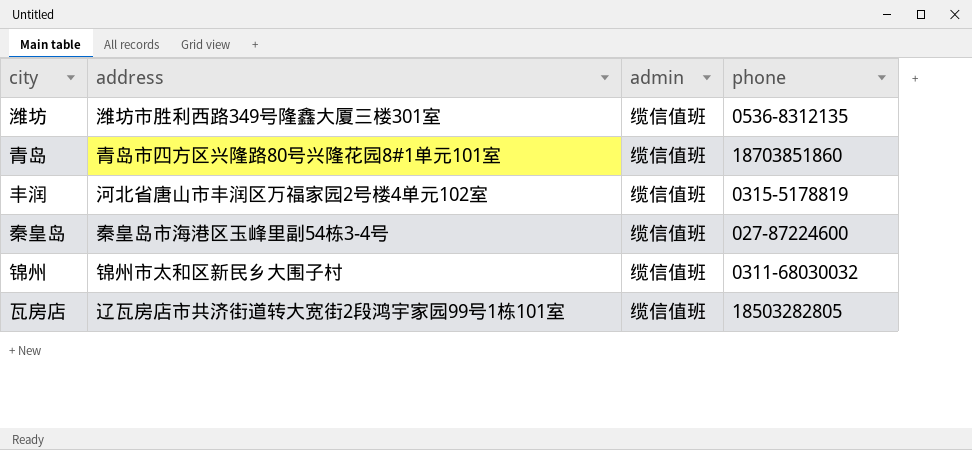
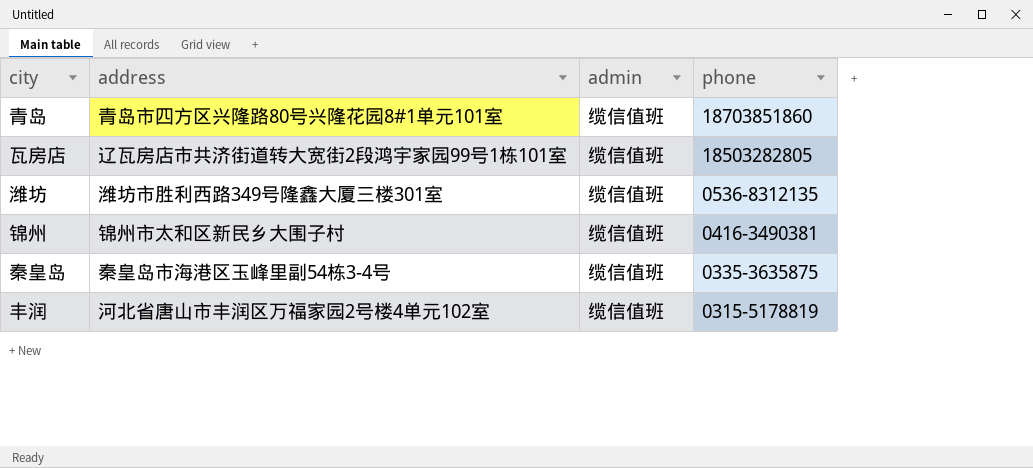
row order: none -> phone descending
锦州 | phone: 0311-68030032 -> 0416-3490381
秦皇岛 | phone: 027-87224600 -> 0335-3635875

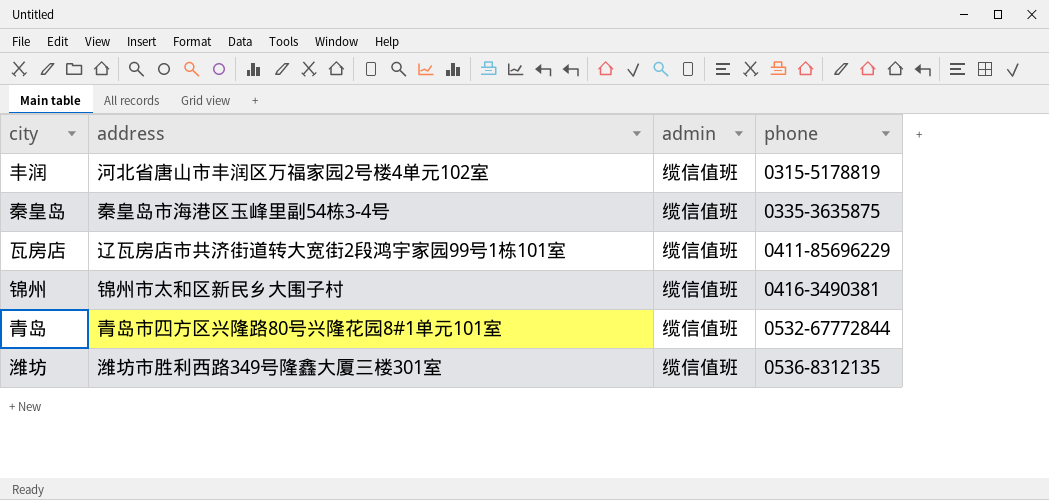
row order: phone descending -> phone ascending
瓦房店 | phone: 18503282805 -> 0411-85696229
青岛 | phone: 18703851860 -> 0532-67772844

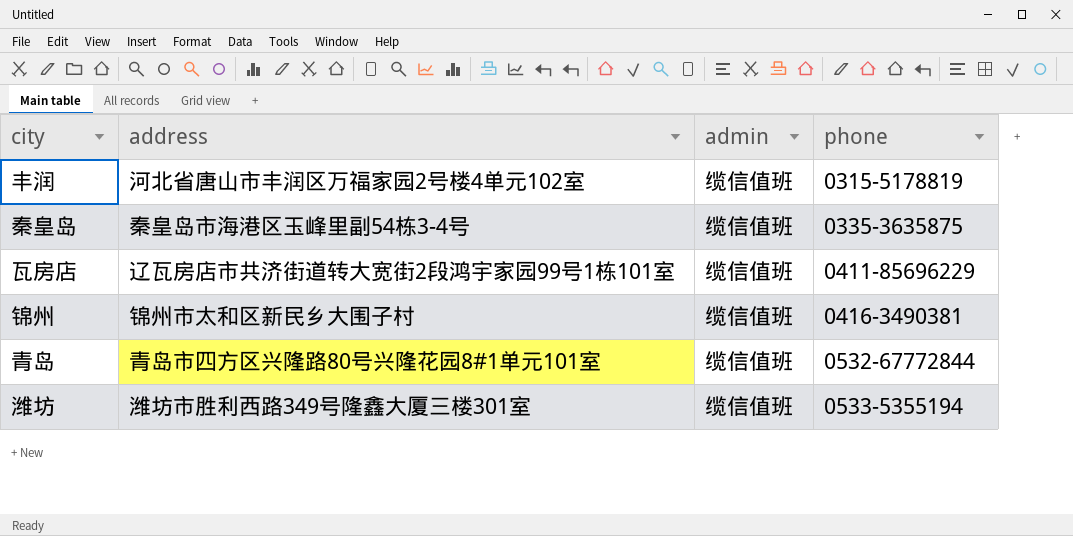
潍坊 | phone: 0536-8312135 -> 0533-5355194

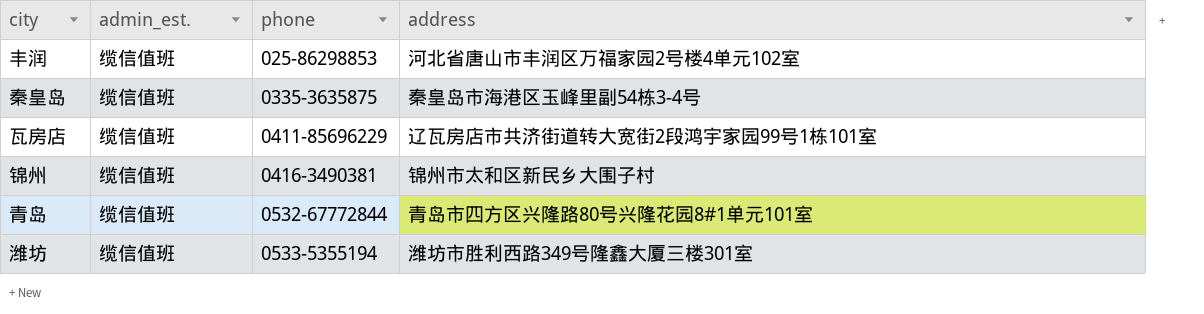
column name: admin -> admin_est.
column address | position: 2 -> 4
丰润 | phone: 0315-5178819 -> 025-86298853

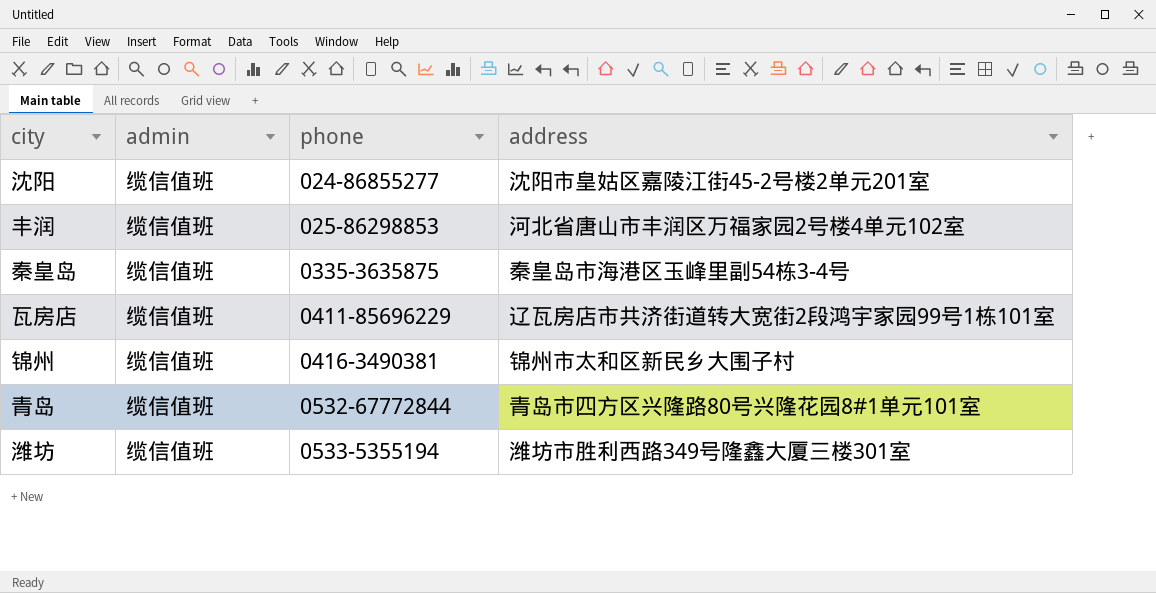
column name: admin_est. -> admin
row 沈阳: none -> 缆信值班 | 024-86855277 | 沈阳市皇姑区嘉陵江街45-2号楼2单元201室

